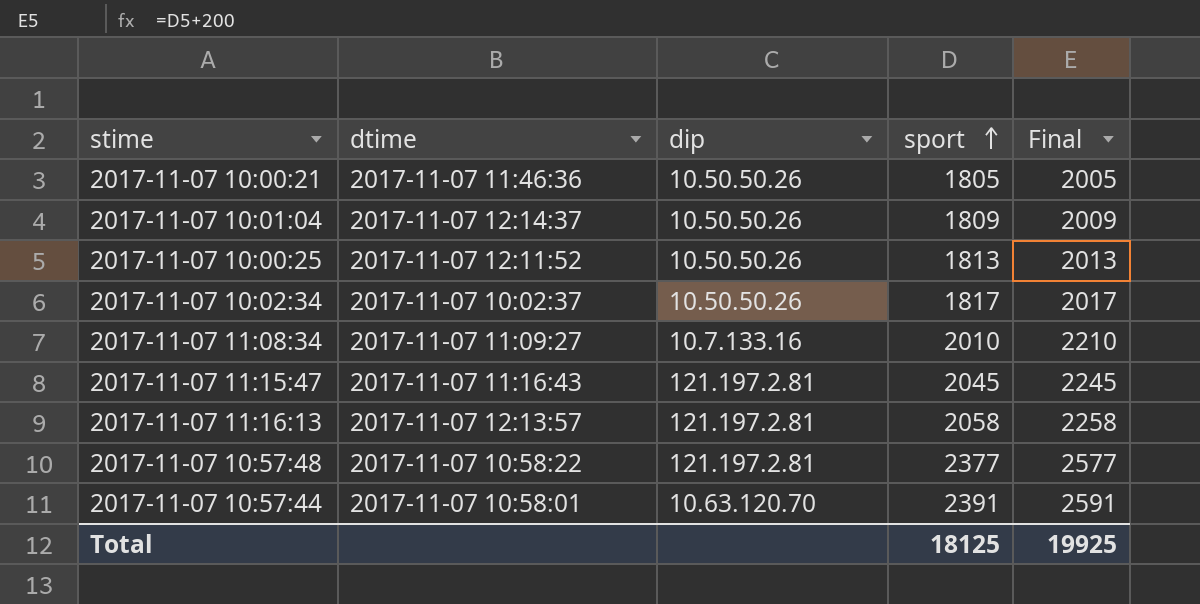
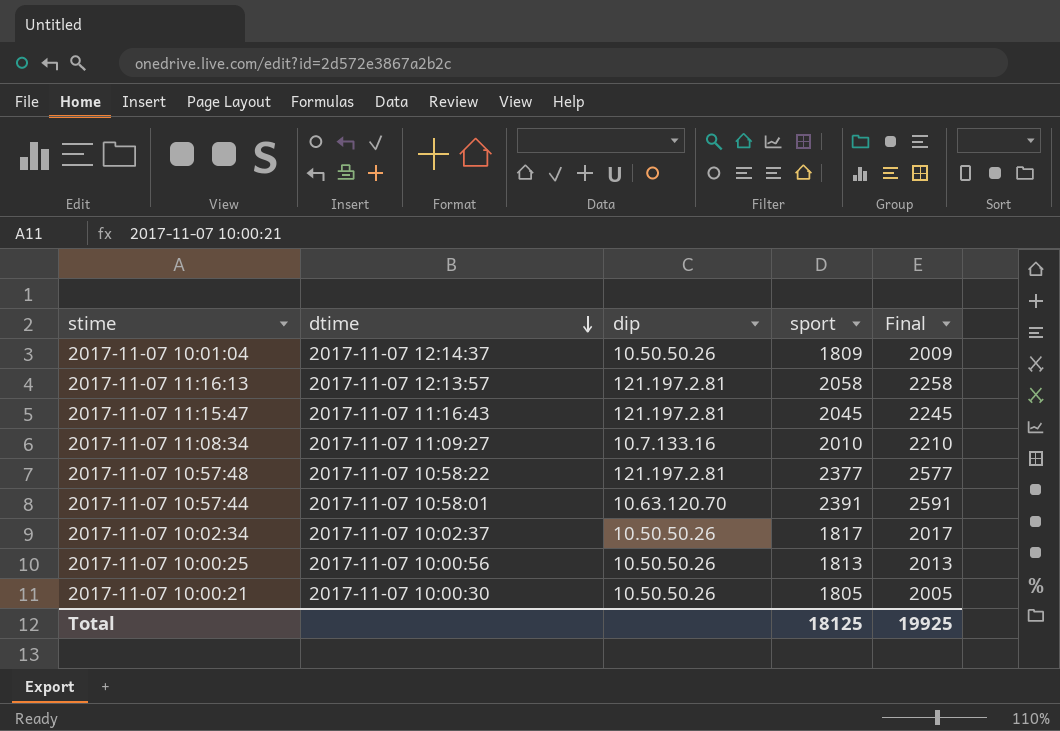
row order: sport ascending -> dtime descending
2017-11-07 10:00:25 | dtime: 2017-11-07 12:11:52 -> 2017-11-07 10:00:56
2017-11-07 10:00:21 | dtime: 2017-11-07 11:46:36 -> 2017-11-07 10:00:30

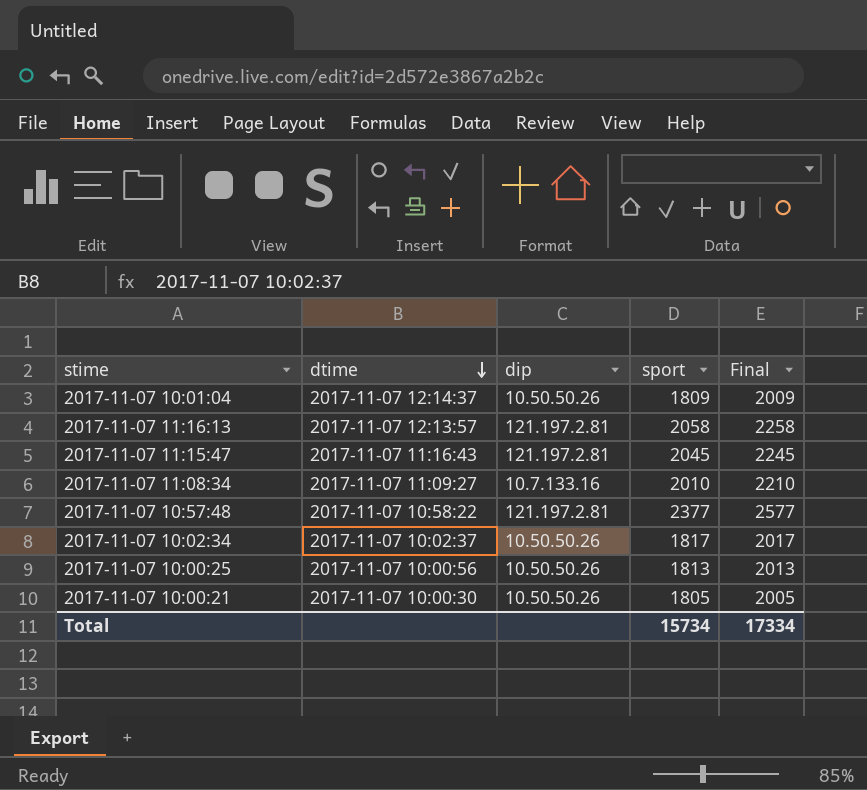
row 2017-11-07 10:57:44: 2017-11-07 10:58:01 | 10.63.120.70 | 2391 | 2591 -> none
Total | sport: 18125 -> 15734
Total | Final: 19925 -> 17334

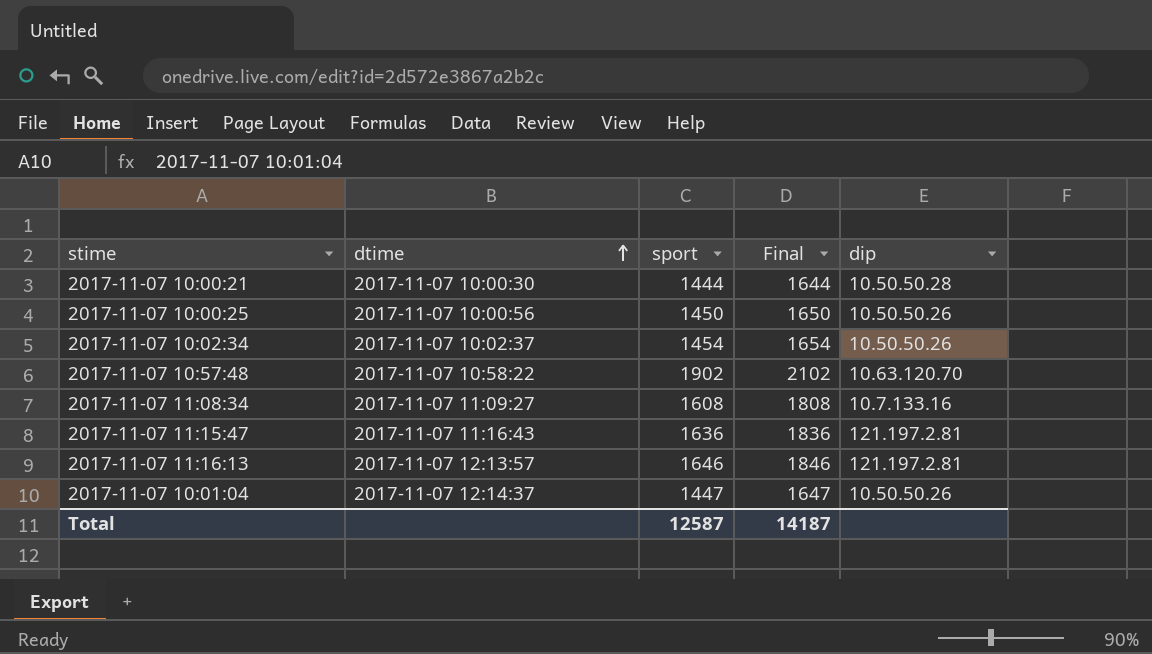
row order: dtime descending -> dtime ascending
column dip | position: 3 -> 5
2017-11-07 10:00:21 | sport: 1805 -> 1444
2017-11-07 10:00:21 | Final: 2005 -> 1644
2017-11-07 10:00:21 | dip: 10.50.50.26 -> 10.50.50.28
2017-11-07 10:00:25 | sport: 1813 -> 1450
2017-11-07 10:00:25 | Final: 2013 -> 1650
2017-11-07 10:02:34 | sport: 1817 -> 1454
2017-11-07 10:02:34 | Final: 2017 -> 1654
2017-11-07 10:57:48 | sport: 2377 -> 1902
2017-11-07 10:57:48 | Final: 2577 -> 2102
2017-11-07 10:57:48 | dip: 121.197.2.81 -> 10.63.120.70
2017-11-07 11:08:34 | sport: 2010 -> 1608
2017-11-07 11:08:34 | Final: 2210 -> 1808
2017-11-07 11:15:47 | sport: 2045 -> 1636
2017-11-07 11:15:47 | Final: 2245 -> 1836
2017-11-07 11:16:13 | sport: 2058 -> 1646
2017-11-07 11:16:13 | Final: 2258 -> 1846
2017-11-07 10:01:04 | sport: 1809 -> 1447
2017-11-07 10:01:04 | Final: 2009 -> 1647
Total | sport: 15734 -> 12587
Total | Final: 17334 -> 14187

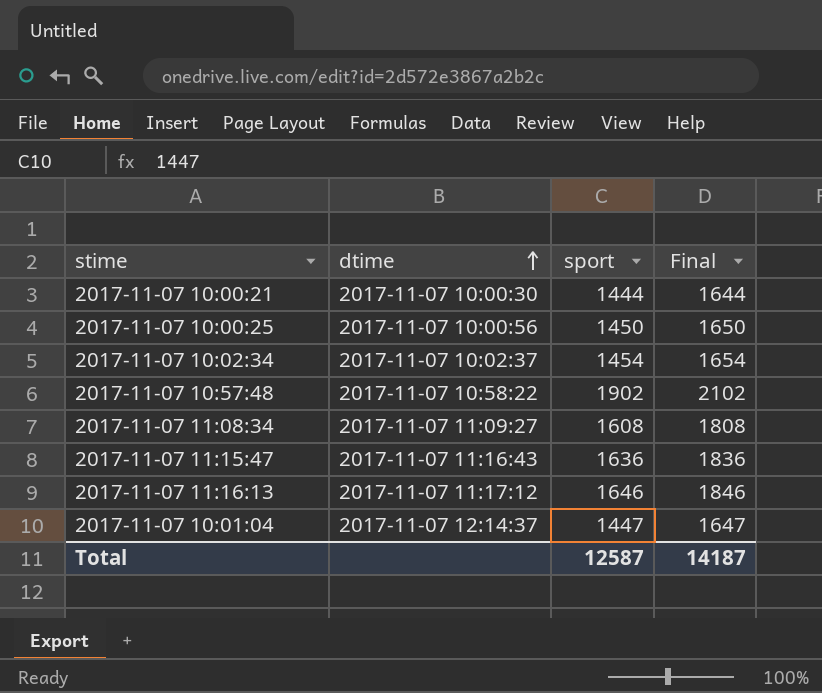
column dip | position: 5 -> none
2017-11-07 11:16:13 | dtime: 2017-11-07 12:13:57 -> 2017-11-07 11:17:12

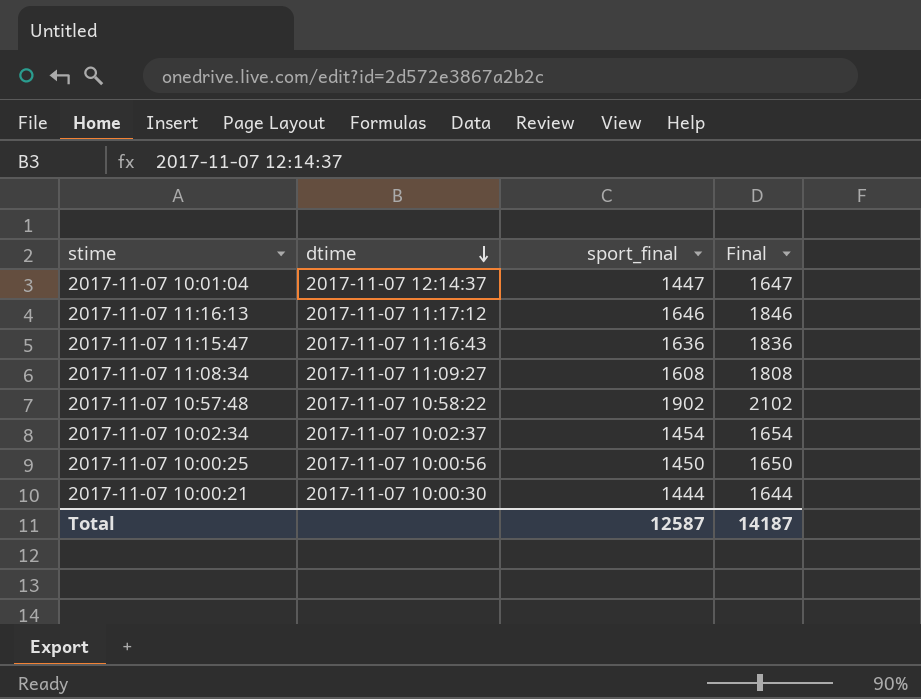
row order: dtime ascending -> dtime descending
column name: sport -> sport_final

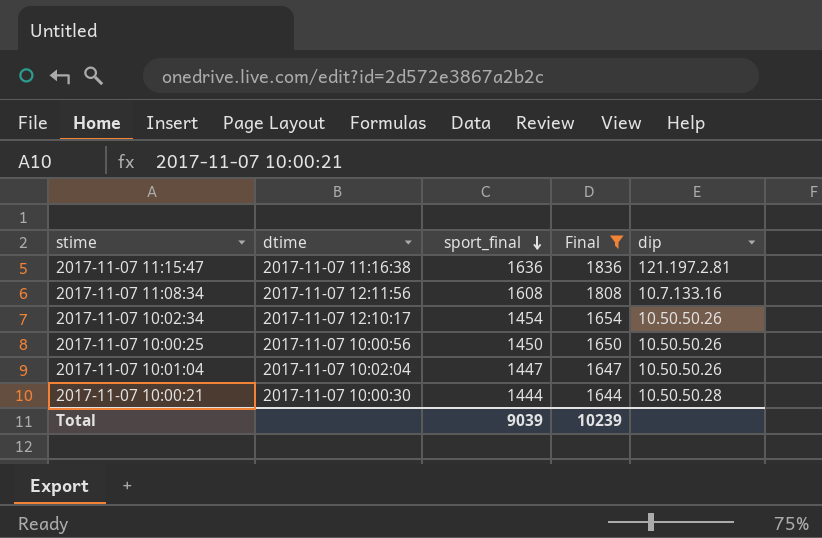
filter: none -> Final <= 1836
row order: dtime descending -> sport_final descending
column dip | position: none -> 5
2017-11-07 11:15:47 | dtime: 2017-11-07 11:16:43 -> 2017-11-07 11:16:38
2017-11-07 11:08:34 | dtime: 2017-11-07 11:09:27 -> 2017-11-07 12:11:56
2017-11-07 10:02:34 | dtime: 2017-11-07 10:02:37 -> 2017-11-07 12:10:17
2017-11-07 10:01:04 | dtime: 2017-11-07 12:14:37 -> 2017-11-07 10:02:04
Total | sport_final: 12587 -> 9039
Total | Final: 14187 -> 10239

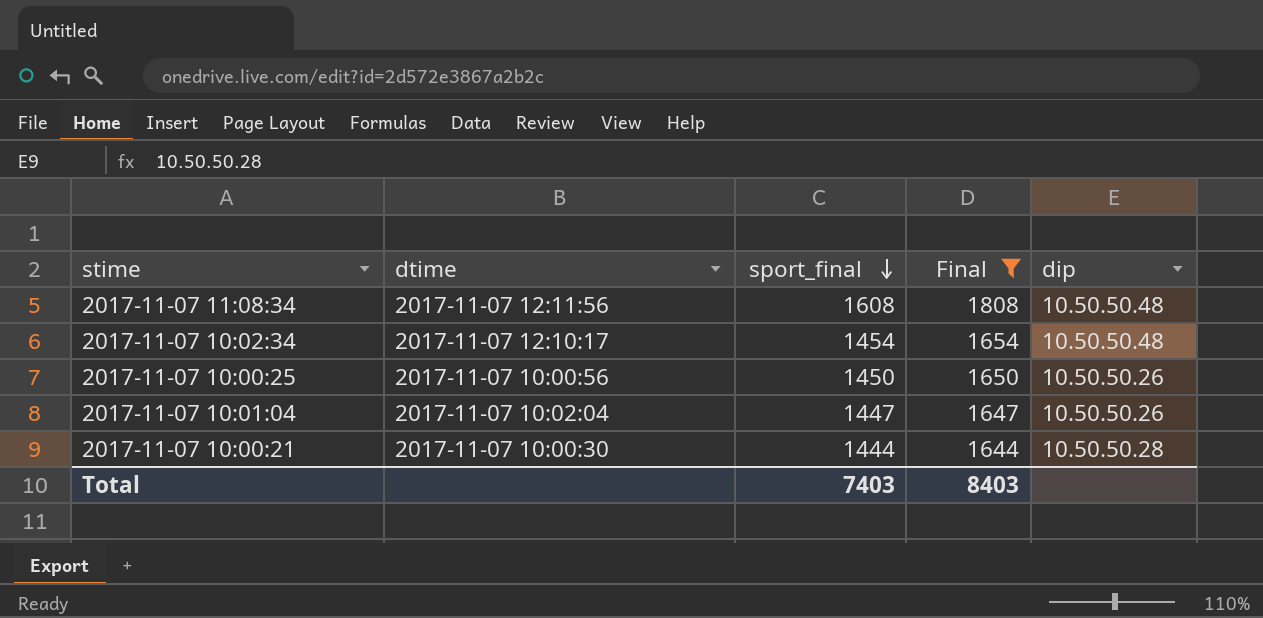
row 2017-11-07 11:15:47: 2017-11-07 11:16:38 | 1636 | 1836 | 121.197.2.81 -> none
2017-11-07 11:08:34 | dip: 10.7.133.16 -> 10.50.50.48
2017-11-07 10:02:34 | dip: 10.50.50.26 -> 10.50.50.48
Total | sport_final: 9039 -> 7403
Total | Final: 10239 -> 8403

